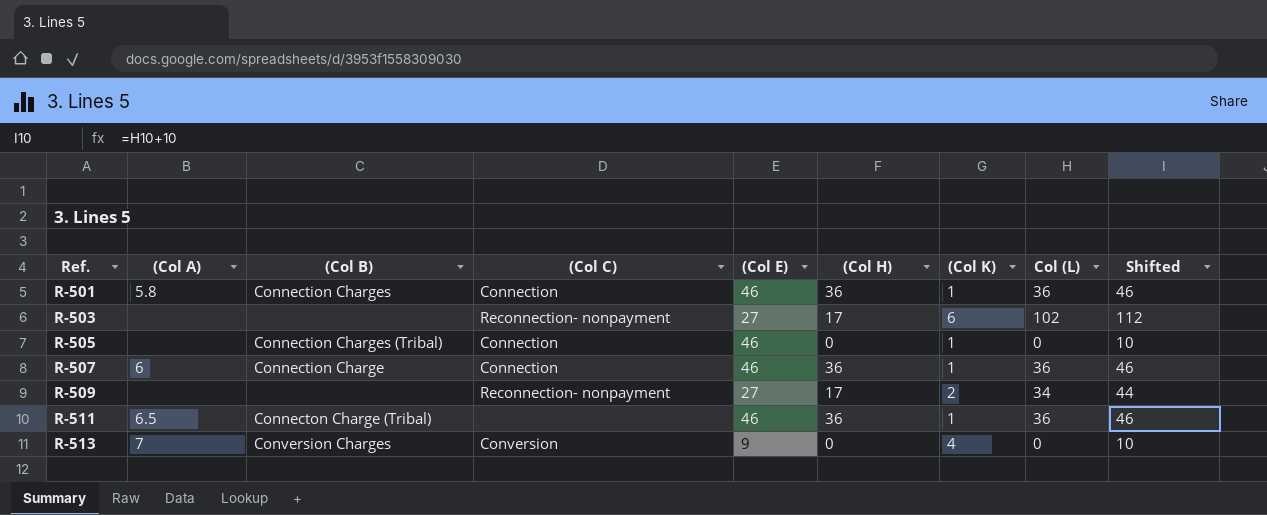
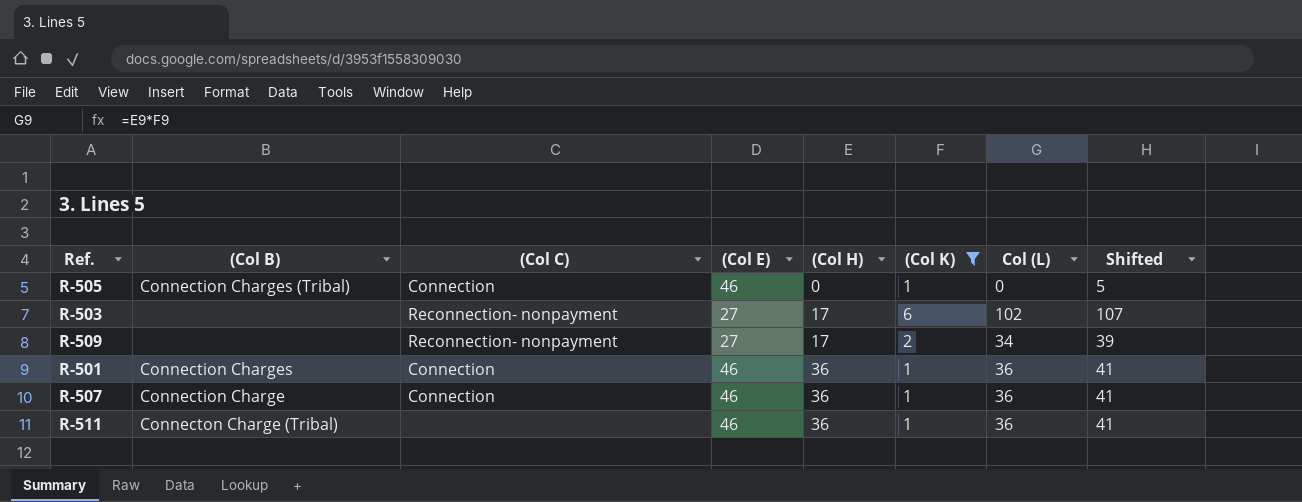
filter: none -> (Col K) != 4
row order: Ref. ascending -> (Col H) ascending
column (Col A) | position: 2 -> none
column Shifted | formula: [Col (L)] + 10 -> [Col (L)] + 5

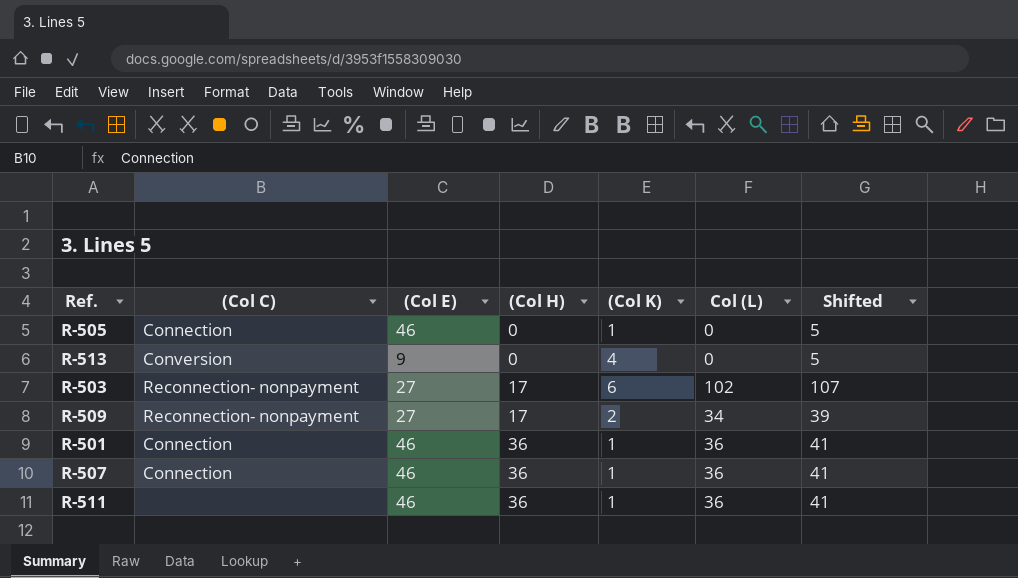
filter: (Col K) != 4 -> none
column (Col B) | position: 2 -> none

